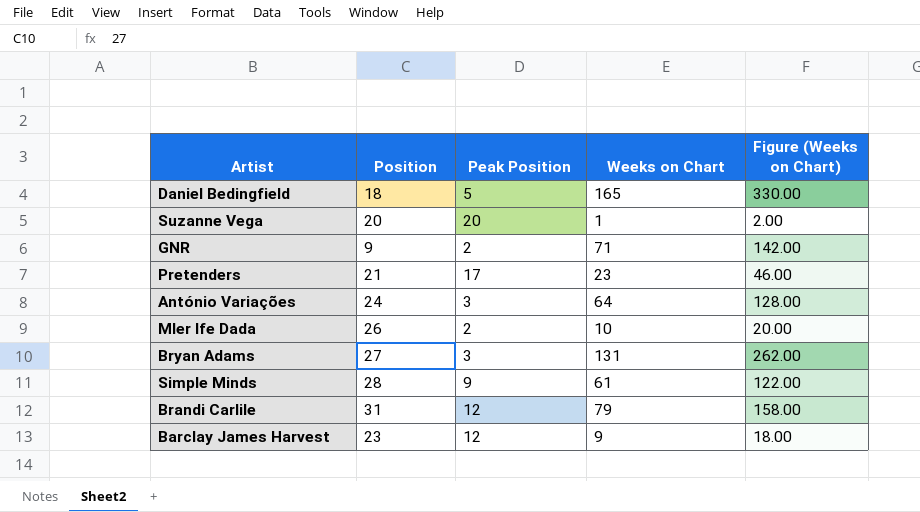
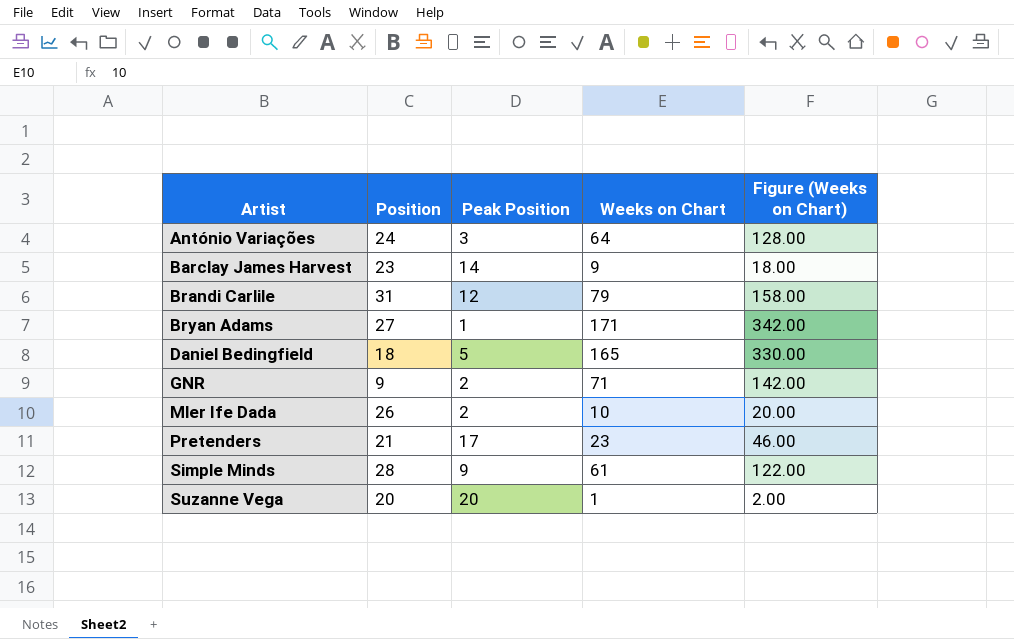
row order: none -> Artist ascending
Barclay James Harvest | Peak Position: 12 -> 14
Bryan Adams | Peak Position: 3 -> 1
Bryan Adams | Weeks on Chart: 131 -> 171
Bryan Adams | Figure (Weeks on Chart): 262.00 -> 342.00

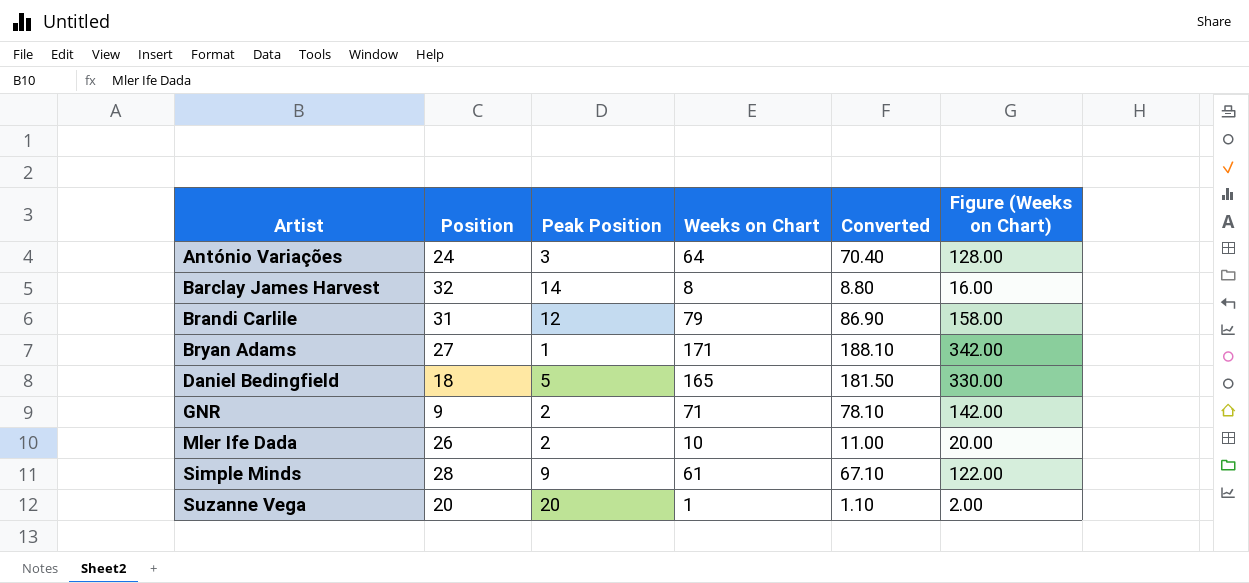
column Converted | formula: none -> [Weeks on Chart] * 1.1
row Pretenders: 21 | 17 | 23 | 46.00 -> none
Barclay James Harvest | Position: 23 -> 32
Barclay James Harvest | Weeks on Chart: 9 -> 8
Barclay James Harvest | Figure (Weeks on Chart): 18.00 -> 16.00

